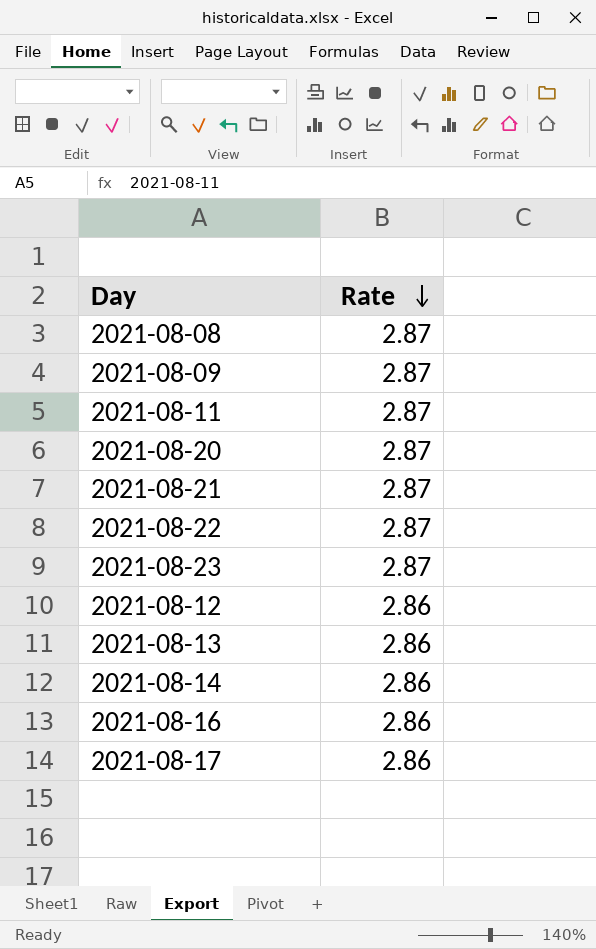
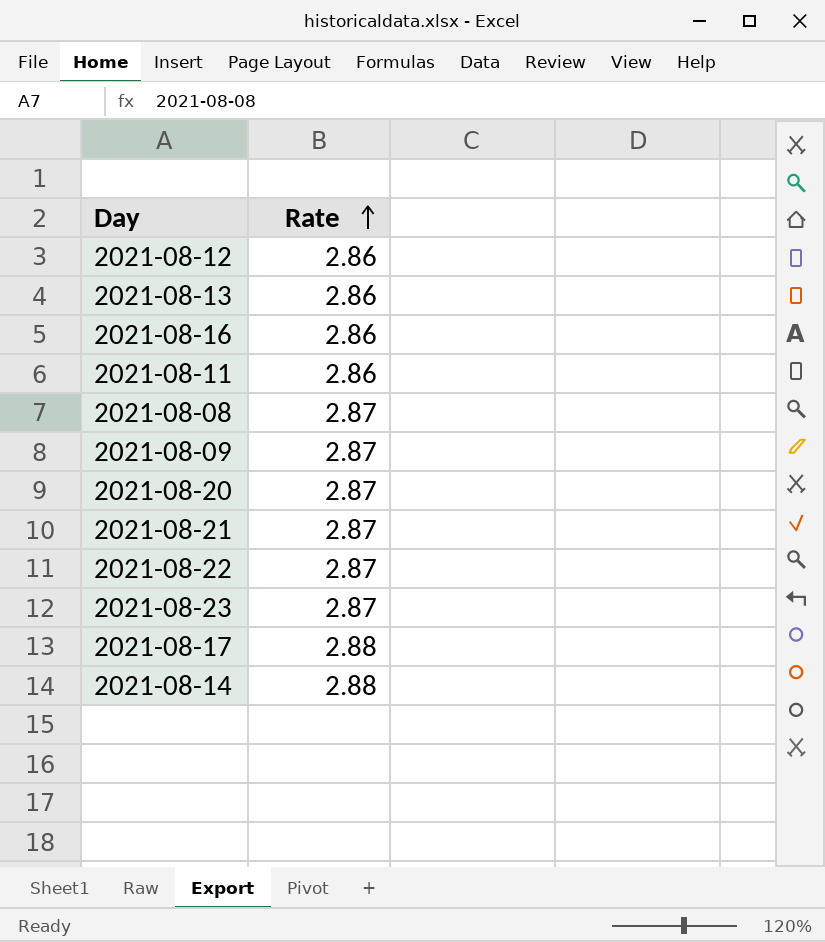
row order: Rate descending -> Rate ascending
2021-08-11 | Rate: 2.87 -> 2.86
2021-08-17 | Rate: 2.86 -> 2.88
2021-08-14 | Rate: 2.86 -> 2.88

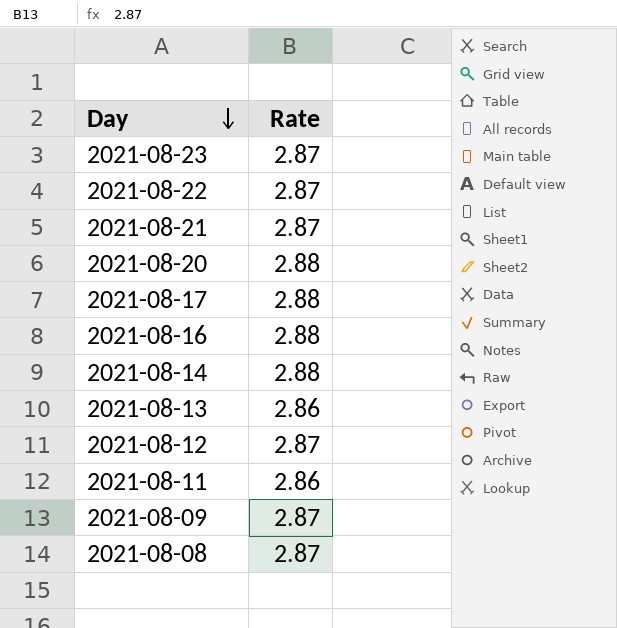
row order: Rate ascending -> Day descending
2021-08-20 | Rate: 2.87 -> 2.88
2021-08-16 | Rate: 2.86 -> 2.88
2021-08-12 | Rate: 2.86 -> 2.87

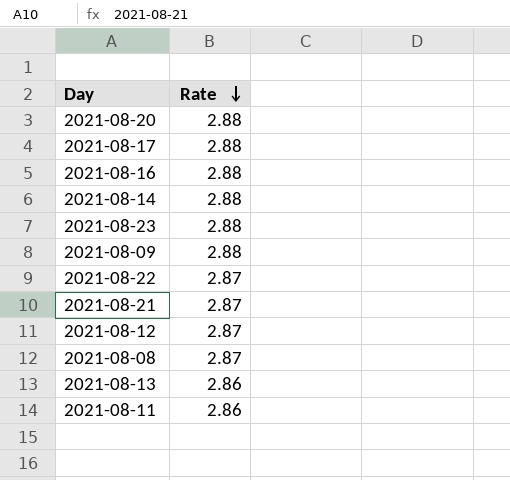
row order: Day descending -> Rate descending
2021-08-23 | Rate: 2.87 -> 2.88
2021-08-09 | Rate: 2.87 -> 2.88

